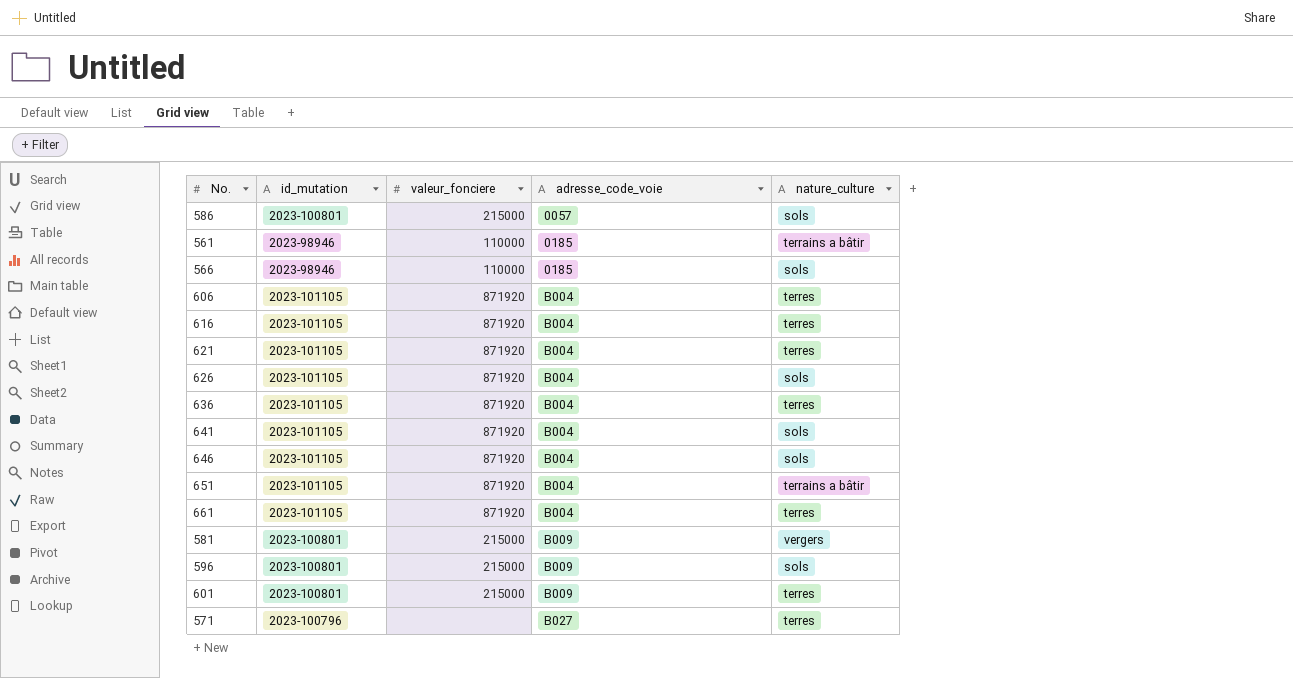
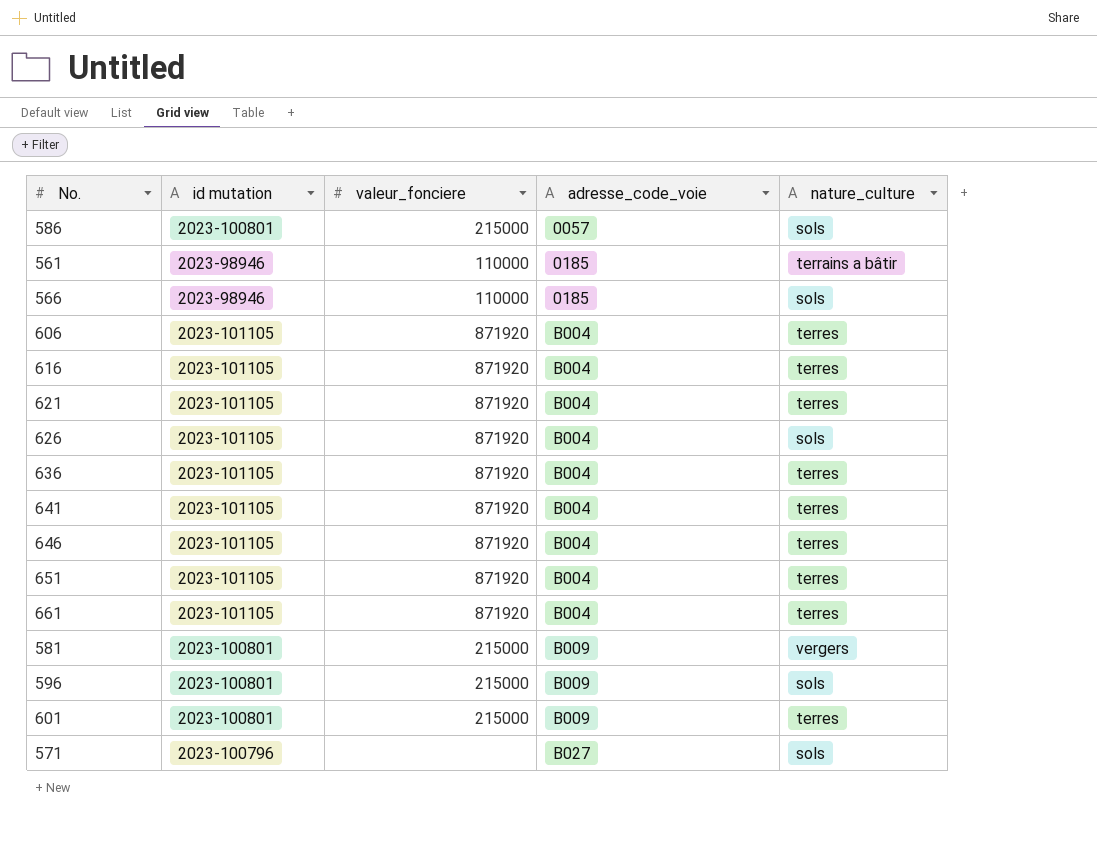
column name: id_mutation -> id mutation
641 | nature_culture: sols -> terres
646 | nature_culture: sols -> terres
651 | nature_culture: terrains a bâtir -> terres
571 | nature_culture: terres -> sols

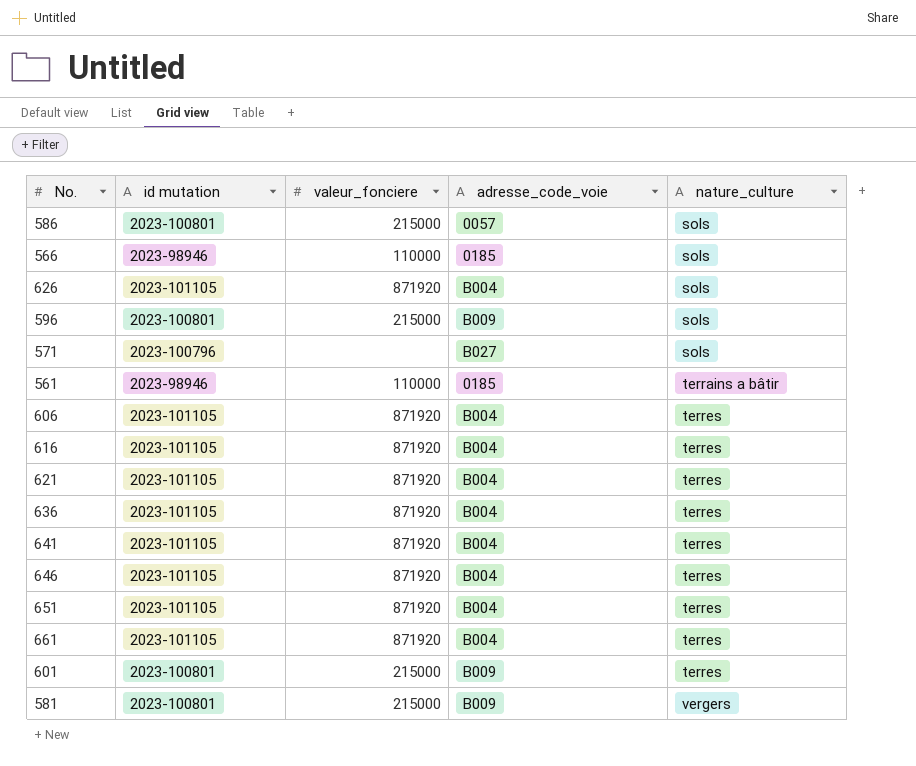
row order: adresse_code_voie ascending -> nature_culture ascending

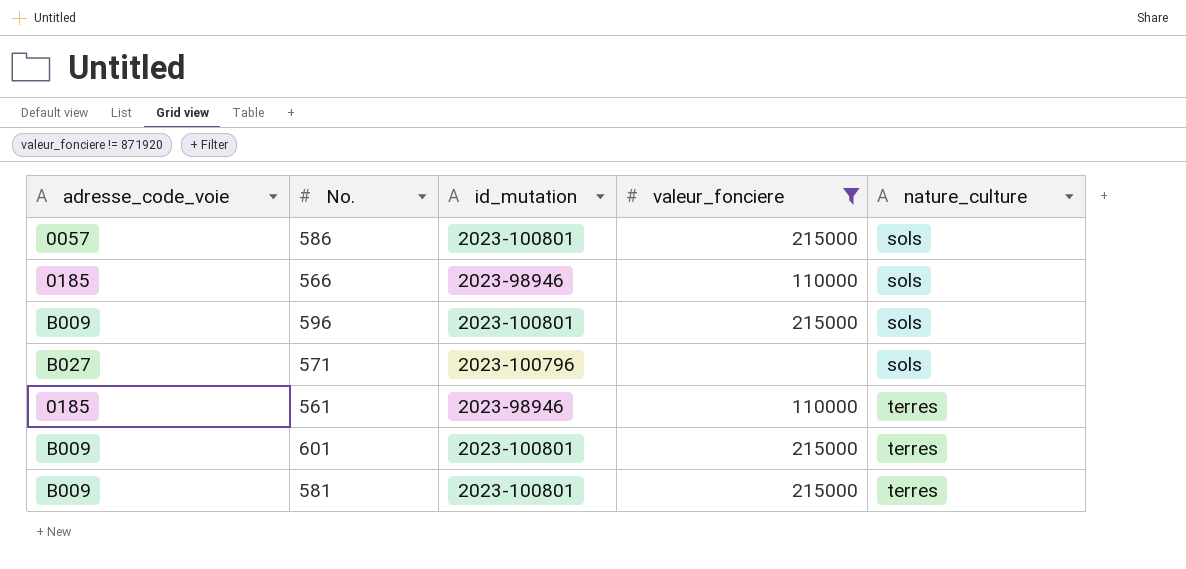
filter: none -> valeur_fonciere != 871920
column adresse_code_voie | position: 4 -> 1
column name: id mutation -> id_mutation
561 | nature_culture: terrains a bâtir -> terres
581 | nature_culture: vergers -> terres

